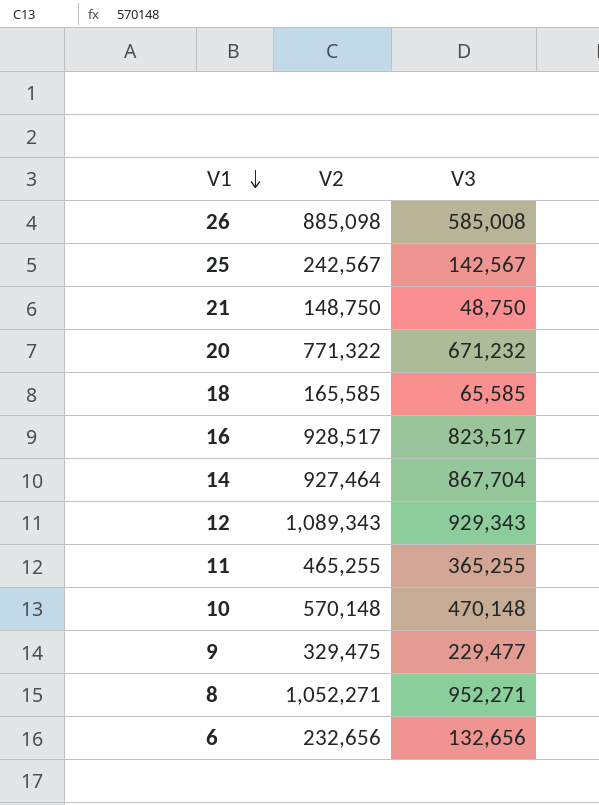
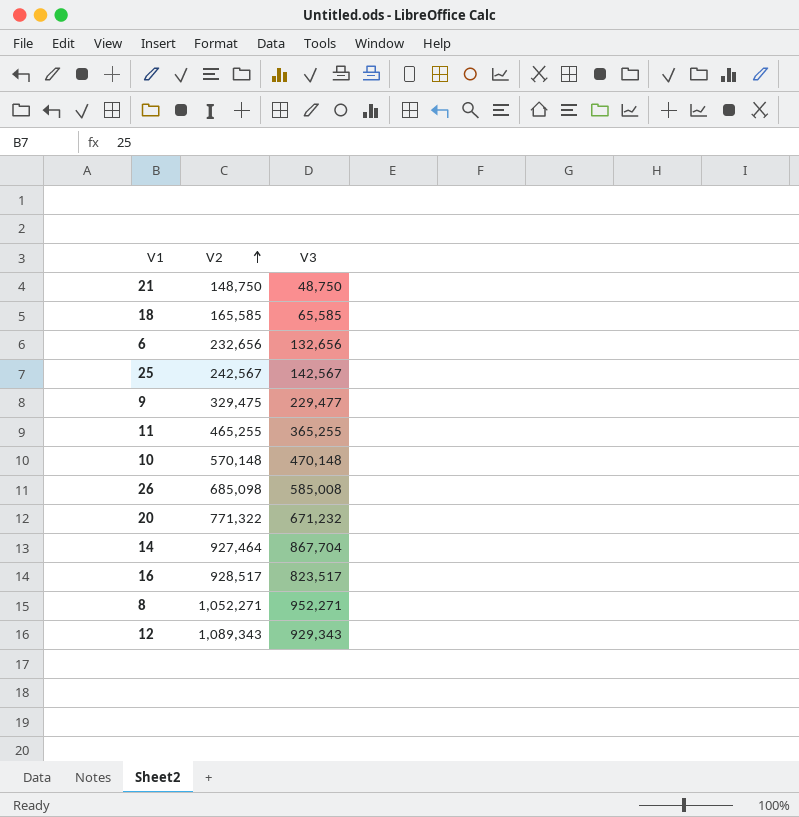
row order: V1 descending -> V2 ascending
26 | V2: 885,098 -> 685,098

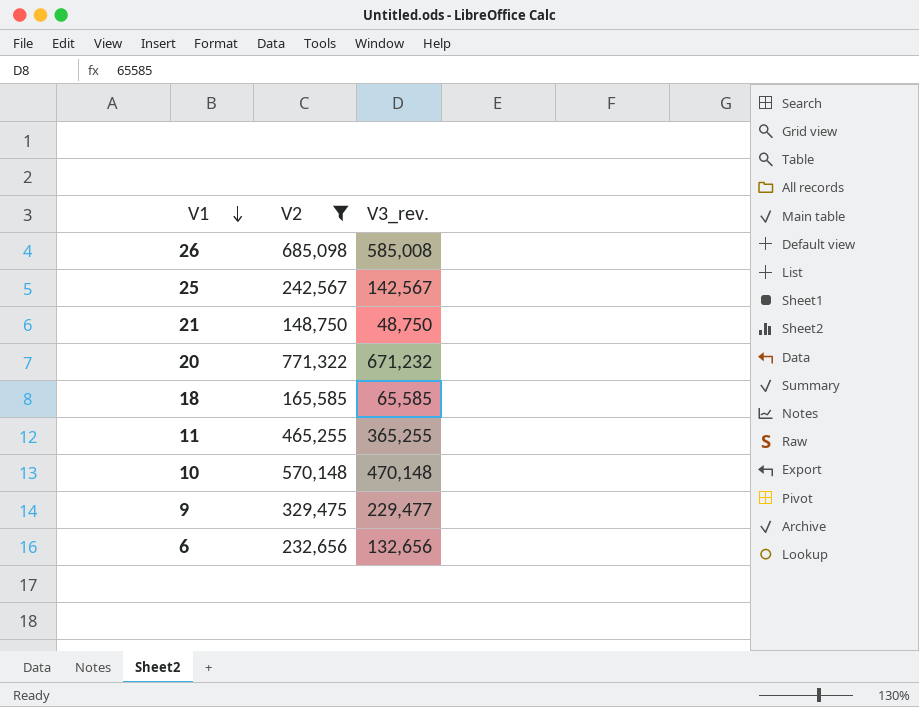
filter: none -> V2 <= 771,322
row order: V2 ascending -> V1 descending
column name: V3 -> V3_rev.

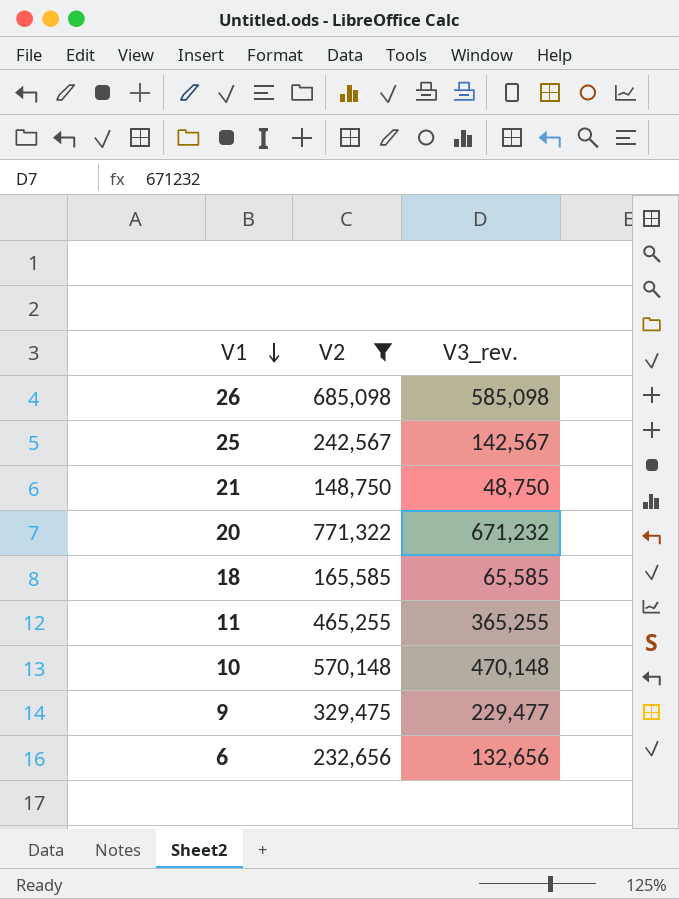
26 | V3_rev.: 585,008 -> 585,098

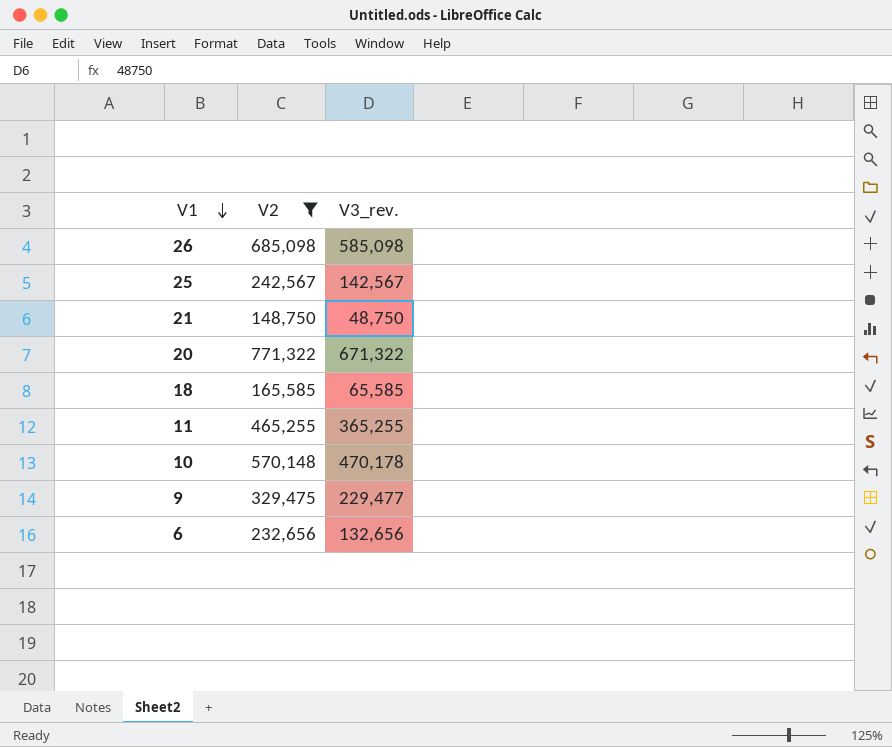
20 | V3_rev.: 671,232 -> 671,322
10 | V3_rev.: 470,148 -> 470,178

